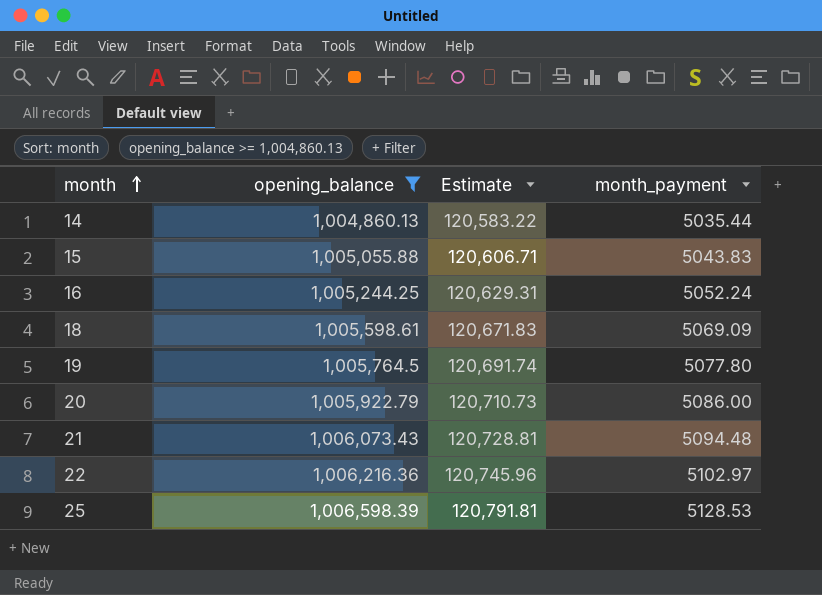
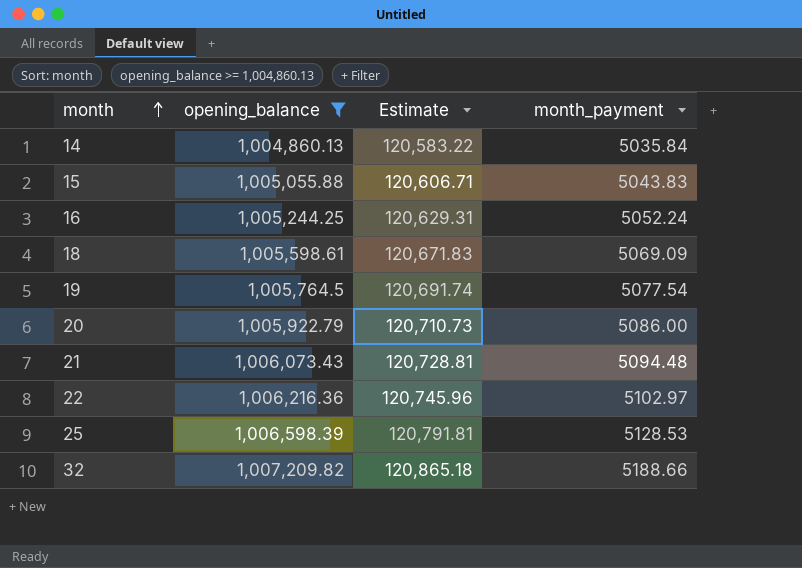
14 | month_payment: 5035.44 -> 5035.84
19 | month_payment: 5077.80 -> 5077.54
row 32: none -> 1,007,209.82 | 120,865.18 | 5188.66

